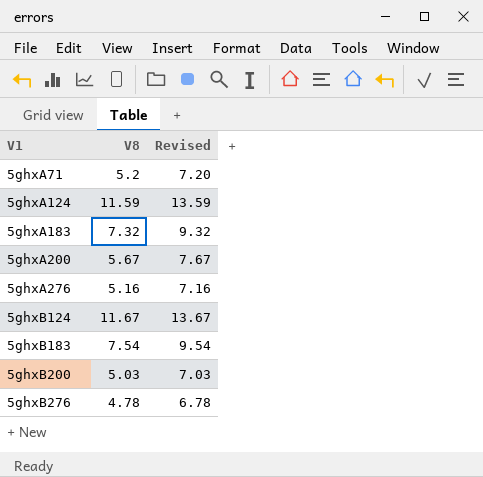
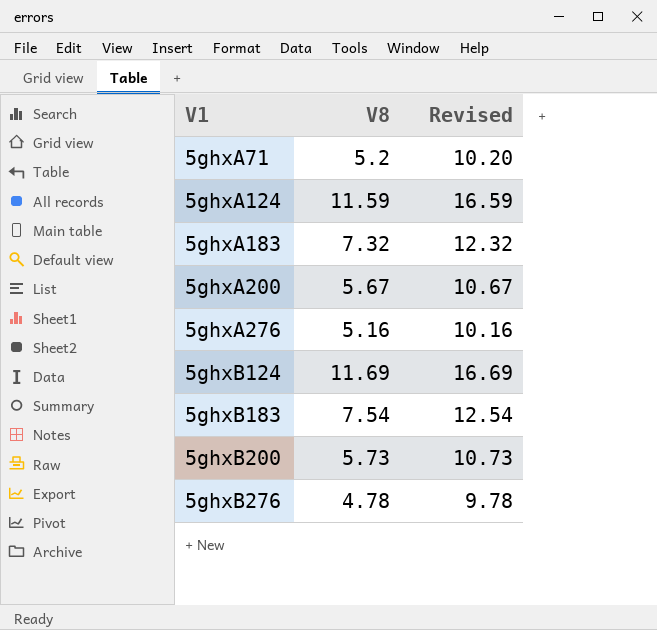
column Revised | formula: [V8] + 2 -> [V8] + 5
5ghxB124 | V8: 11.67 -> 11.69
5ghxB200 | V8: 5.03 -> 5.73

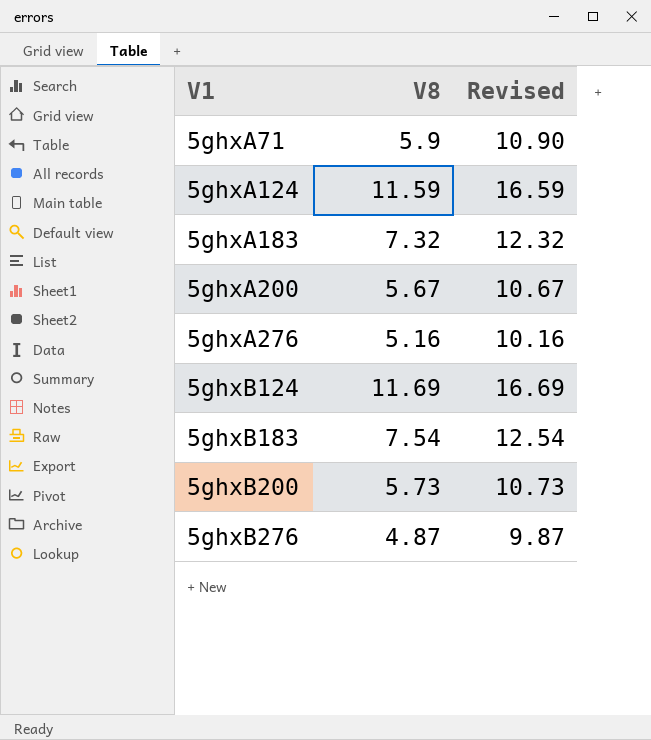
5ghxA71 | V8: 5.2 -> 5.9
5ghxA71 | Revised: 10.20 -> 10.90
5ghxB276 | V8: 4.78 -> 4.87
5ghxB276 | Revised: 9.78 -> 9.87

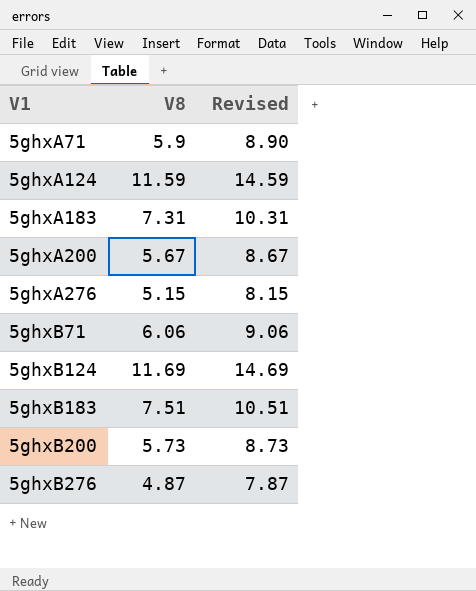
column Revised | formula: [V8] + 5 -> [V8] + 3
5ghxA183 | V8: 7.32 -> 7.31
5ghxA276 | V8: 5.16 -> 5.15
row 5ghxB71: none -> 6.06 | 9.06
5ghxB183 | V8: 7.54 -> 7.51

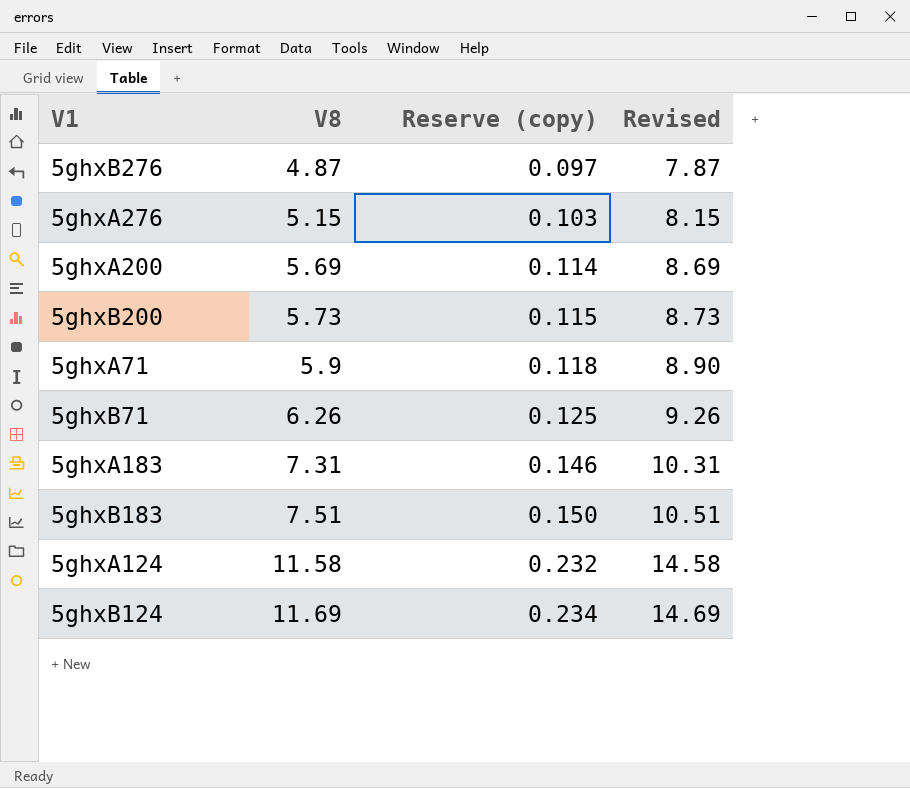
row order: V1 ascending -> V8 ascending
column Reserve (copy) | formula: none -> [V8] * 0.02
5ghxA200 | V8: 5.67 -> 5.69
5ghxA200 | Revised: 8.67 -> 8.69
5ghxB71 | V8: 6.06 -> 6.26
5ghxB71 | Revised: 9.06 -> 9.26
5ghxA124 | V8: 11.59 -> 11.58
5ghxA124 | Revised: 14.59 -> 14.58

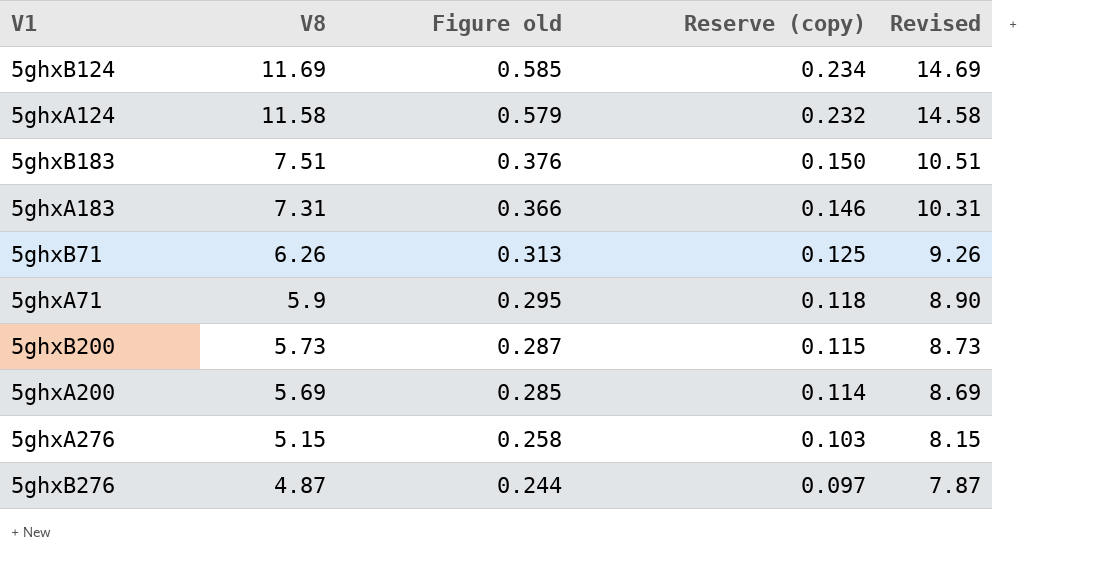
row order: V8 ascending -> V8 descending
column Figure old | formula: none -> [V8] * 0.05

